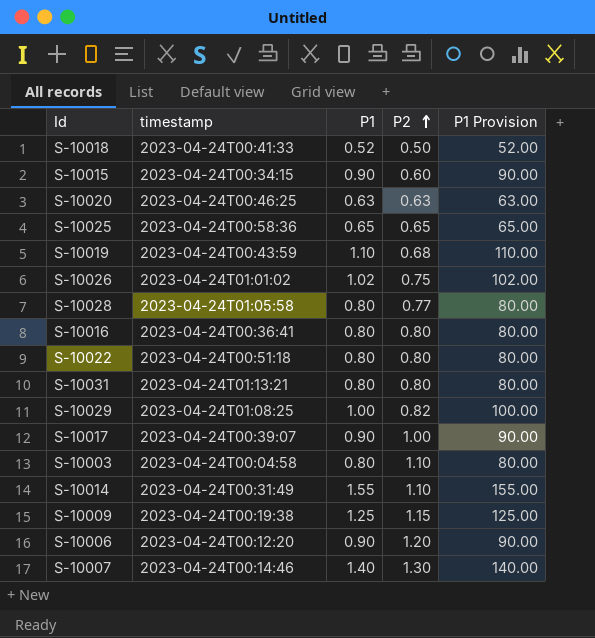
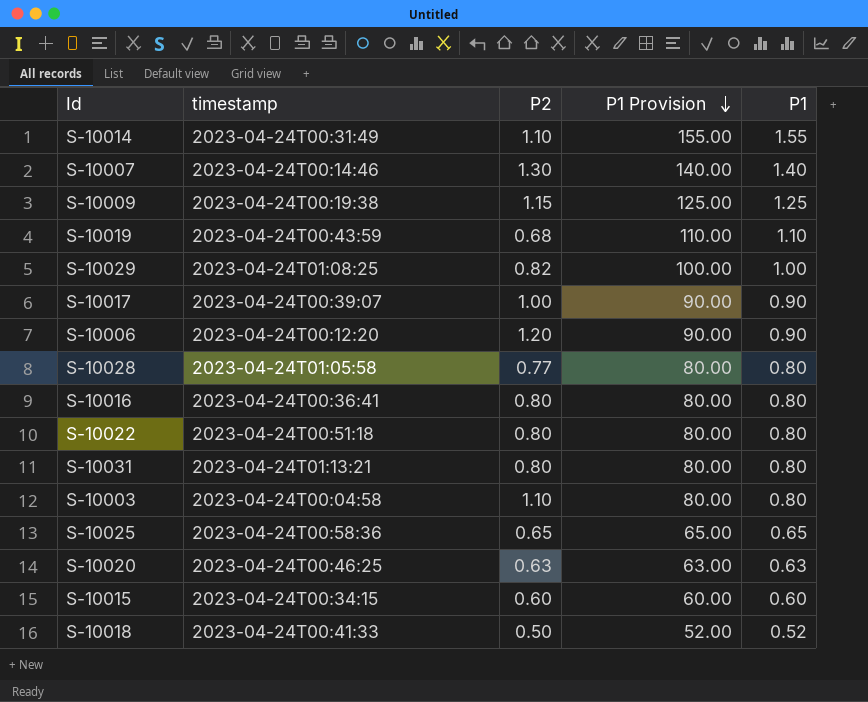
row order: P2 ascending -> P1 Provision descending
column P1 | position: 3 -> 5
row S-10026: 2023-04-24T01:01:02 | 1.02 | 0.75 | 102.00 -> none
S-10015 | P1 Provision: 90.00 -> 60.00
S-10015 | P1: 0.90 -> 0.60

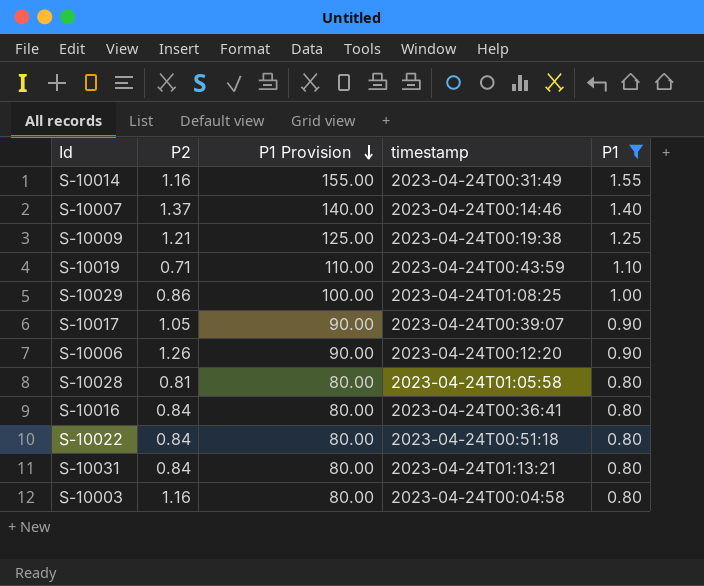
filter: none -> P1 >= 0.80
column timestamp | position: 2 -> 4
S-10014 | P2: 1.10 -> 1.16
S-10007 | P2: 1.30 -> 1.37
S-10009 | P2: 1.15 -> 1.21
S-10019 | P2: 0.68 -> 0.71
S-10029 | P2: 0.82 -> 0.86
S-10017 | P2: 1.00 -> 1.05
S-10006 | P2: 1.20 -> 1.26
S-10028 | P2: 0.77 -> 0.81
S-10016 | P2: 0.80 -> 0.84
S-10022 | P2: 0.80 -> 0.84
S-10031 | P2: 0.80 -> 0.84
S-10003 | P2: 1.10 -> 1.16

